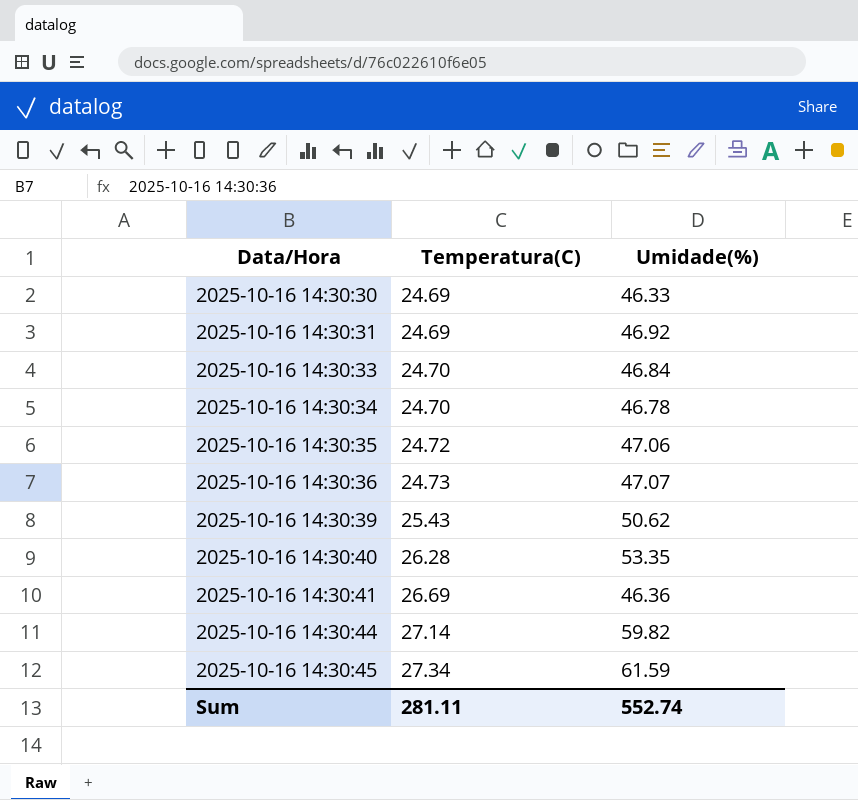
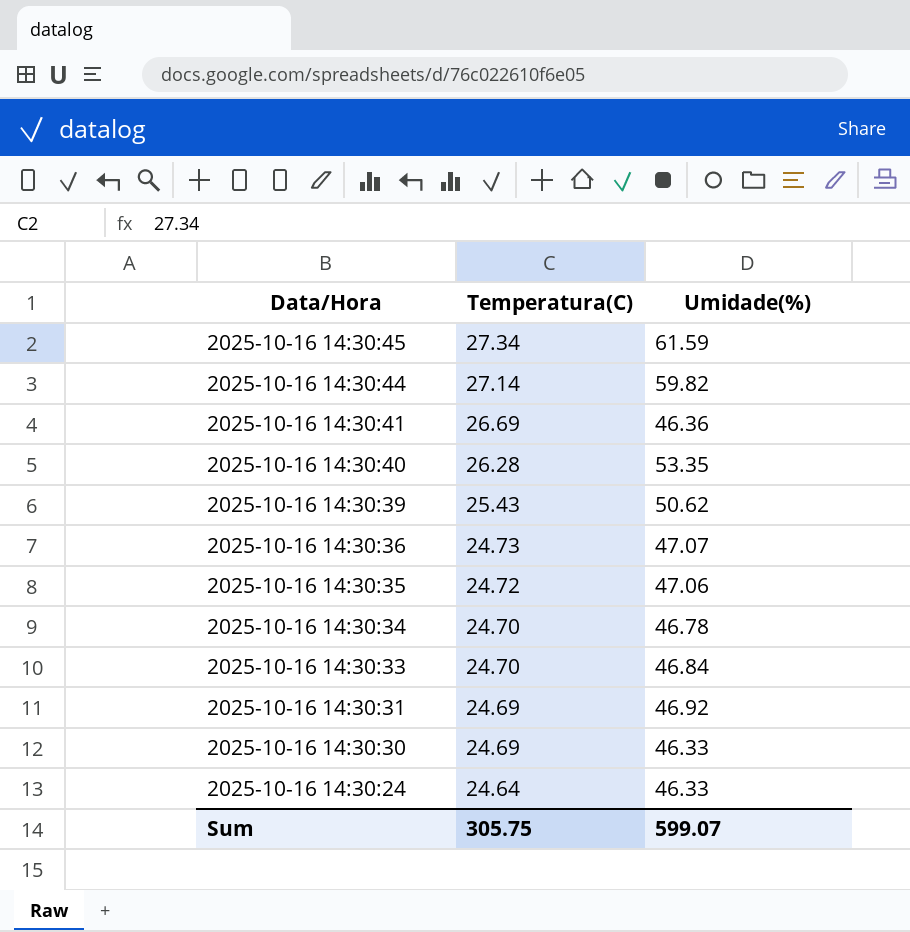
row order: Data/Hora ascending -> Data/Hora descending
row 2025-10-16 14:30:24: none -> 24.64 | 46.33
Sum | Temperatura(C): 281.11 -> 305.75
Sum | Umidade(%): 552.74 -> 599.07

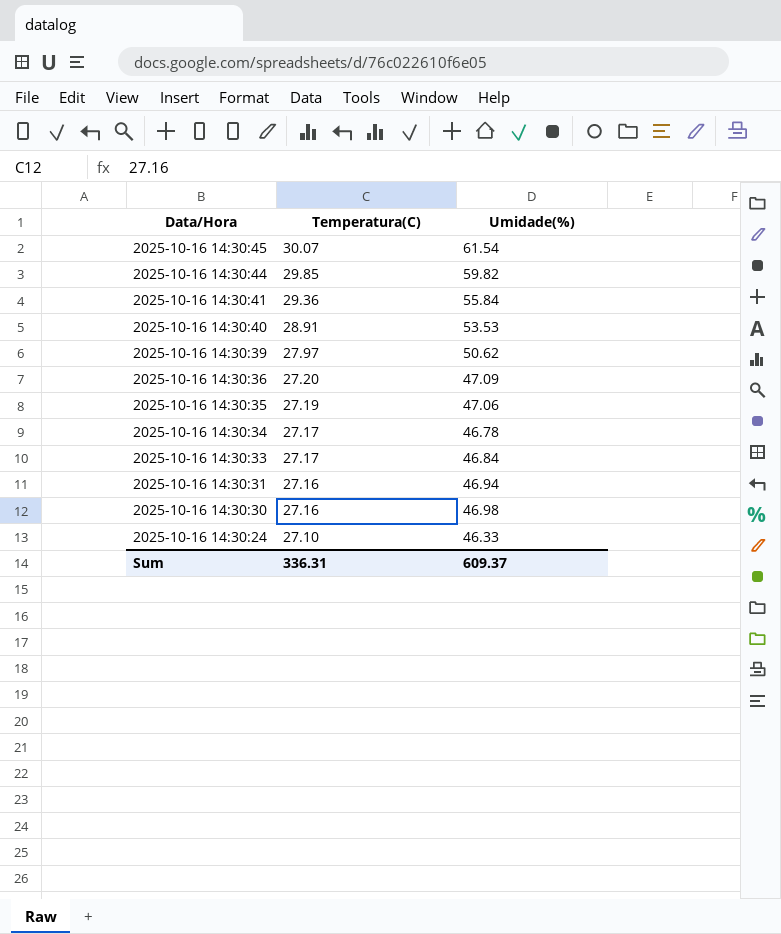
2025-10-16 14:30:45 | Temperatura(C): 27.34 -> 30.07
2025-10-16 14:30:45 | Umidade(%): 61.59 -> 61.54
2025-10-16 14:30:44 | Temperatura(C): 27.14 -> 29.85
2025-10-16 14:30:41 | Temperatura(C): 26.69 -> 29.36
2025-10-16 14:30:41 | Umidade(%): 46.36 -> 55.84
2025-10-16 14:30:40 | Temperatura(C): 26.28 -> 28.91
2025-10-16 14:30:40 | Umidade(%): 53.35 -> 53.53
2025-10-16 14:30:39 | Temperatura(C): 25.43 -> 27.97
2025-10-16 14:30:36 | Temperatura(C): 24.73 -> 27.20
2025-10-16 14:30:36 | Umidade(%): 47.07 -> 47.09
2025-10-16 14:30:35 | Temperatura(C): 24.72 -> 27.19
2025-10-16 14:30:34 | Temperatura(C): 24.70 -> 27.17
2025-10-16 14:30:33 | Temperatura(C): 24.70 -> 27.17
2025-10-16 14:30:31 | Temperatura(C): 24.69 -> 27.16
2025-10-16 14:30:31 | Umidade(%): 46.92 -> 46.94
2025-10-16 14:30:30 | Temperatura(C): 24.69 -> 27.16
2025-10-16 14:30:30 | Umidade(%): 46.33 -> 46.98
2025-10-16 14:30:24 | Temperatura(C): 24.64 -> 27.10
Sum | Temperatura(C): 305.75 -> 336.31
Sum | Umidade(%): 599.07 -> 609.37

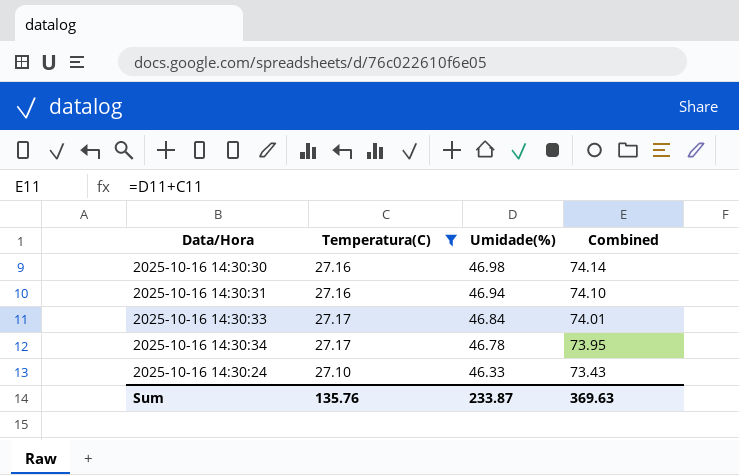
filter: none -> Temperatura(C) <= 27.17
row order: Data/Hora descending -> Umidade(%) descending
column Combined | formula: none -> [Temperatura(C)] + [Umidade(%)]
Sum | Temperatura(C): 336.31 -> 135.76
Sum | Umidade(%): 609.37 -> 233.87

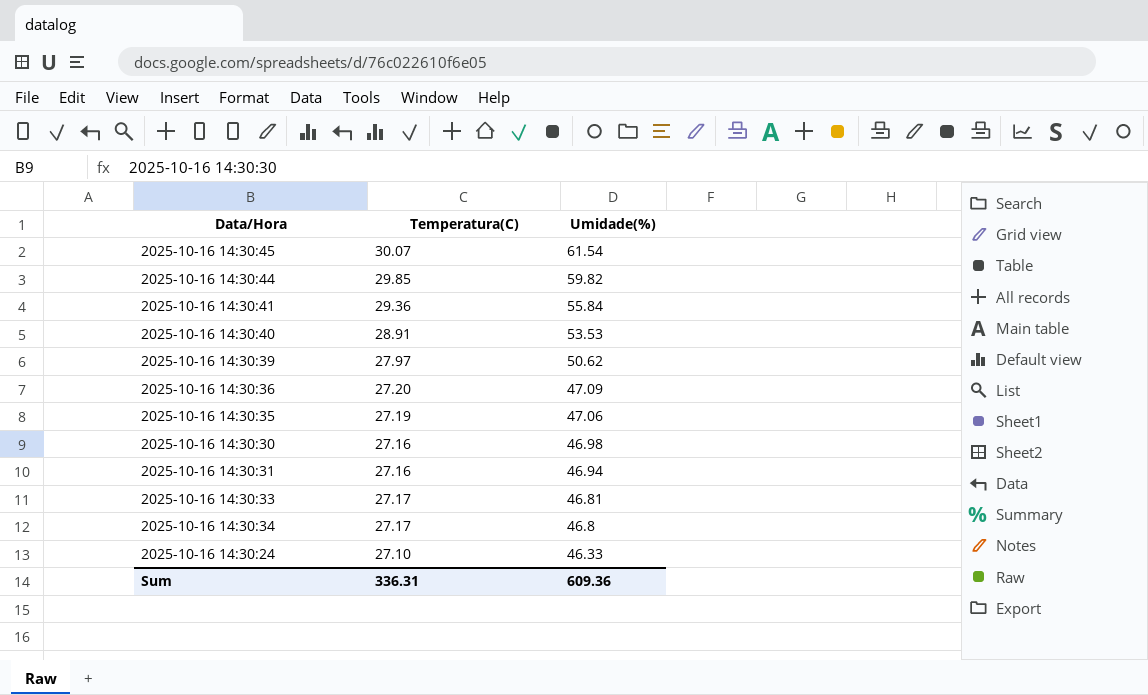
filter: Temperatura(C) <= 27.17 -> none
column Combined | formula: [Temperatura(C)] + [Umidade(%)] -> none
2025-10-16 14:30:33 | Umidade(%): 46.84 -> 46.81
2025-10-16 14:30:34 | Umidade(%): 46.78 -> 46.8
Sum | Temperatura(C): 135.76 -> 336.31
Sum | Umidade(%): 233.87 -> 609.36

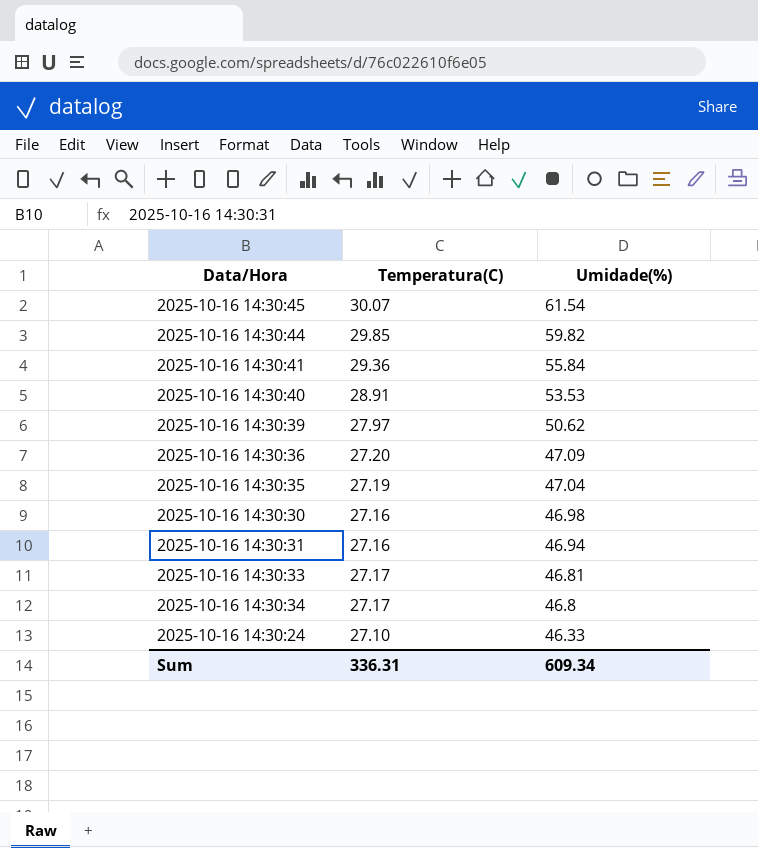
2025-10-16 14:30:35 | Umidade(%): 47.06 -> 47.04
Sum | Umidade(%): 609.36 -> 609.34

